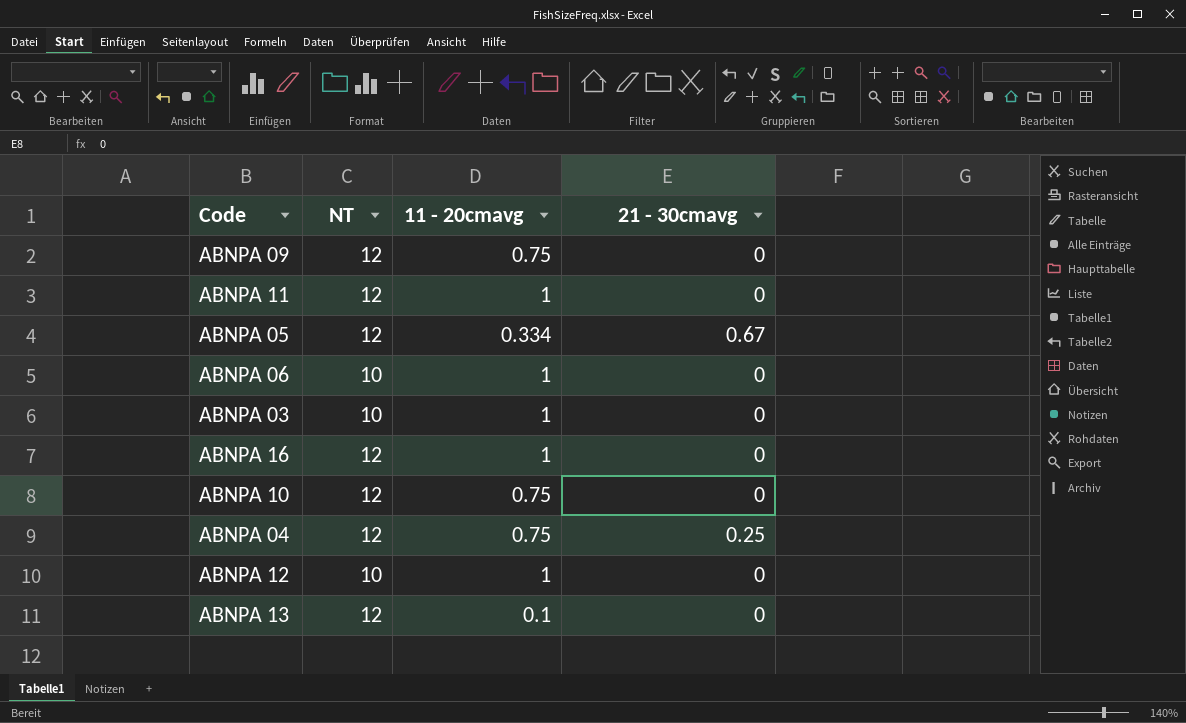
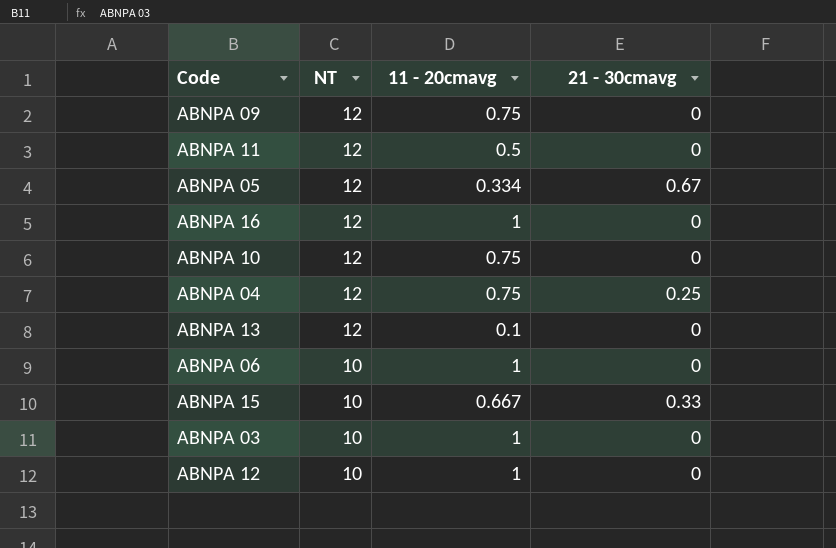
row order: none -> NT descending
ABNPA 11 | 11 - 20cmavg: 1 -> 0.5
row ABNPA 15: none -> 10 | 0.667 | 0.33

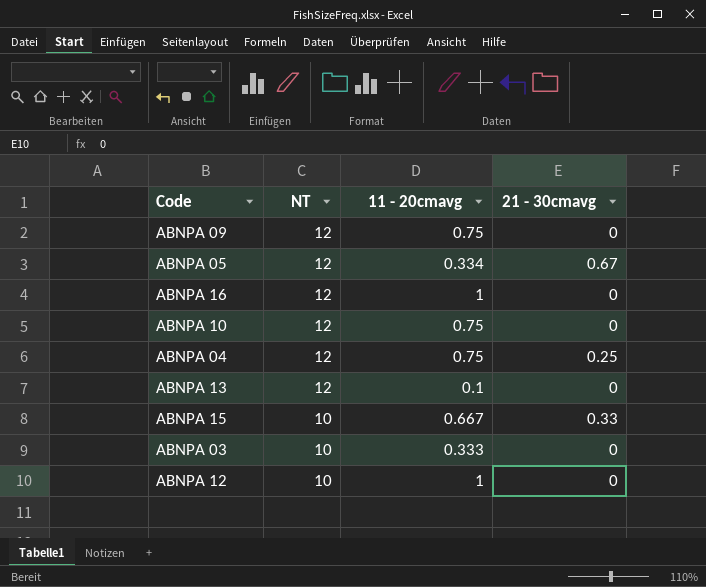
row ABNPA 11: 12 | 0.5 | 0 -> none
row ABNPA 06: 10 | 1 | 0 -> none
ABNPA 03 | 11 - 20cmavg: 1 -> 0.333

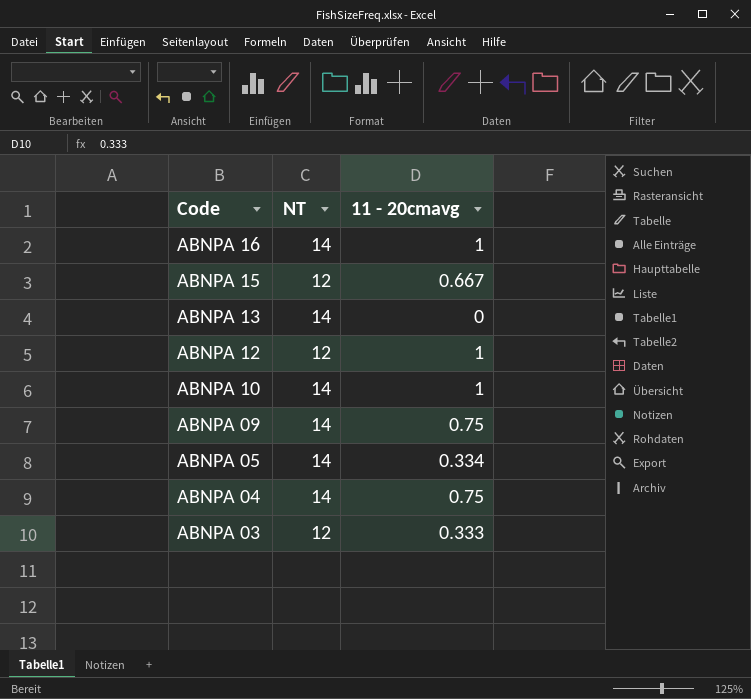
row order: NT descending -> Code descending
column 21 - 30cmavg | position: 4 -> none
ABNPA 16 | NT: 12 -> 14
ABNPA 15 | NT: 10 -> 12
ABNPA 13 | NT: 12 -> 14
ABNPA 13 | 11 - 20cmavg: 0.1 -> 0
ABNPA 12 | NT: 10 -> 12
ABNPA 10 | NT: 12 -> 14
ABNPA 10 | 11 - 20cmavg: 0.75 -> 1
ABNPA 09 | NT: 12 -> 14
ABNPA 05 | NT: 12 -> 14
ABNPA 04 | NT: 12 -> 14
ABNPA 03 | NT: 10 -> 12

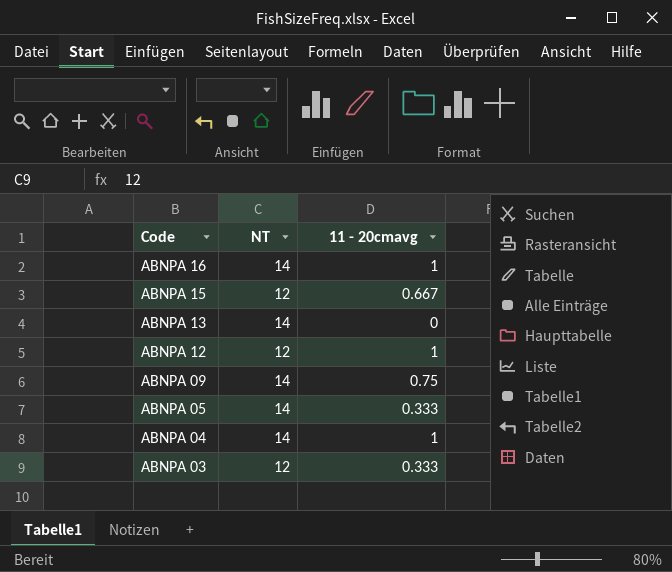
row ABNPA 10: 14 | 1 -> none
ABNPA 05 | 11 - 20cmavg: 0.334 -> 0.333
ABNPA 04 | 11 - 20cmavg: 0.75 -> 1

